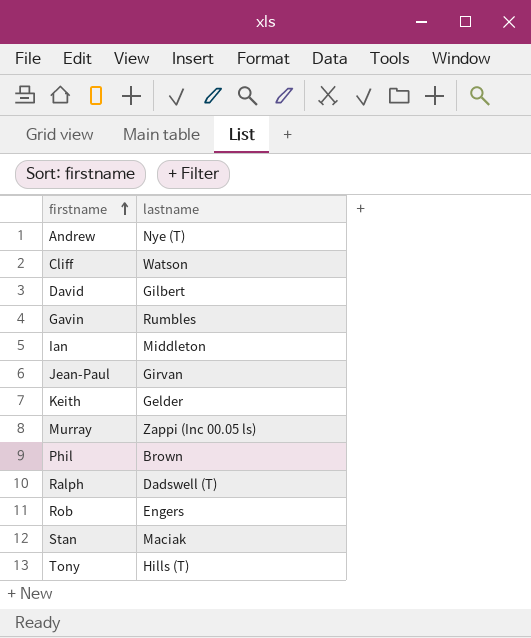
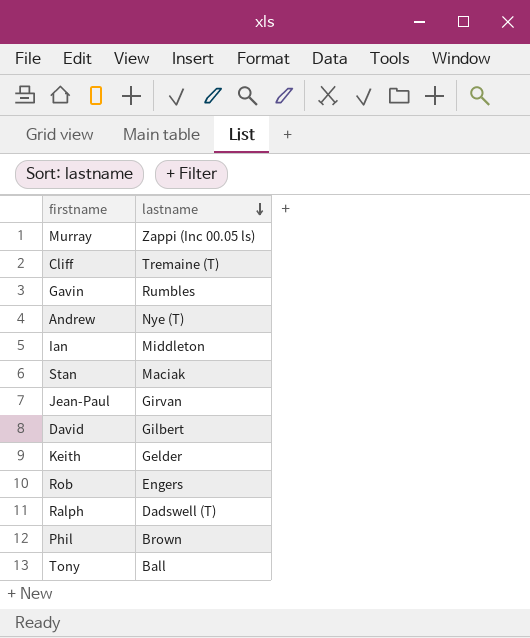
row order: firstname ascending -> lastname descending
Cliff | lastname: Watson -> Tremaine (T)
Tony | lastname: Hills (T) -> Ball

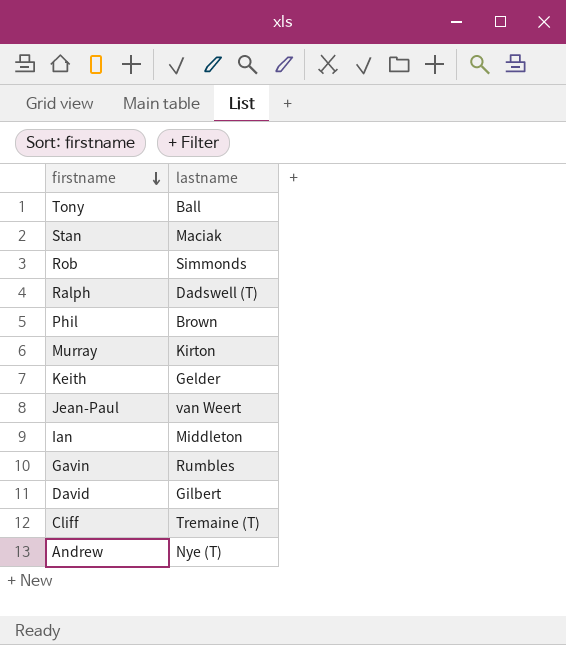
row order: lastname descending -> firstname descending
Rob | lastname: Engers -> Simmonds
Murray | lastname: Zappi (Inc 00.05 ls) -> Kirton
Jean-Paul | lastname: Girvan -> van Weert

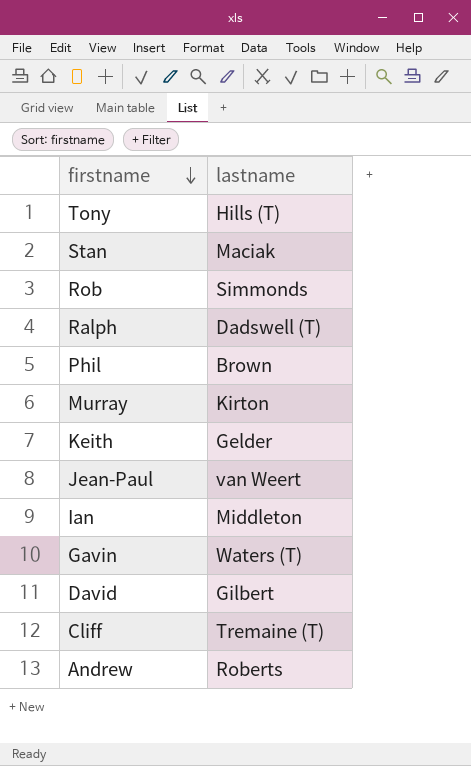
Tony | lastname: Ball -> Hills (T)
Gavin | lastname: Rumbles -> Waters (T)
Andrew | lastname: Nye (T) -> Roberts

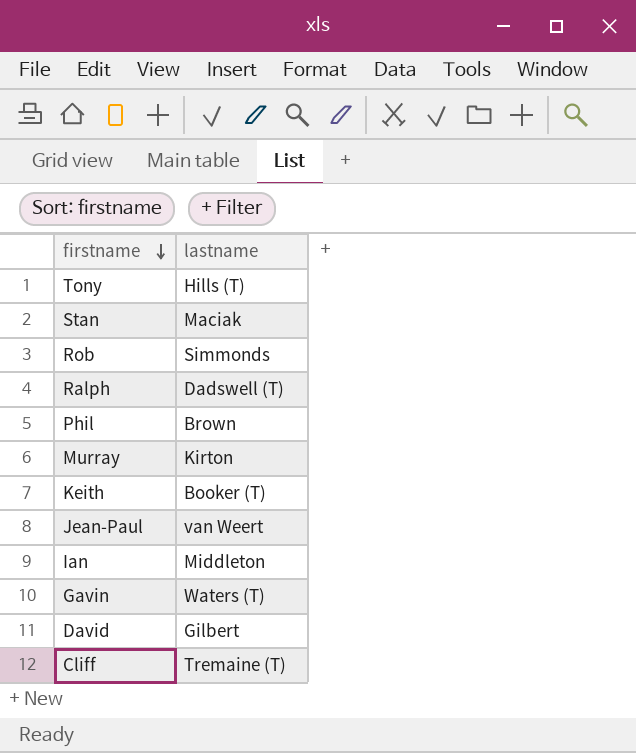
row Andrew: Roberts -> none
Keith | lastname: Gelder -> Booker (T)

